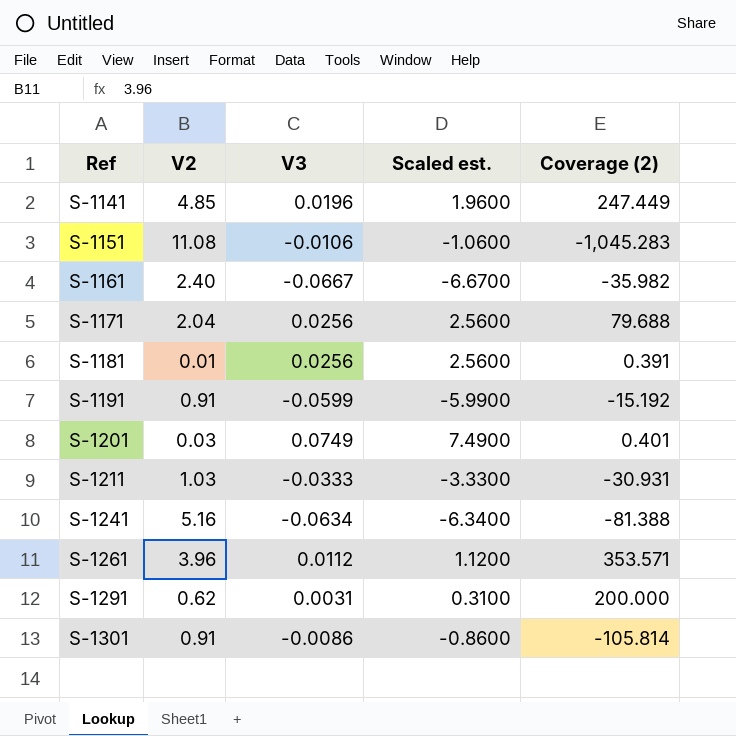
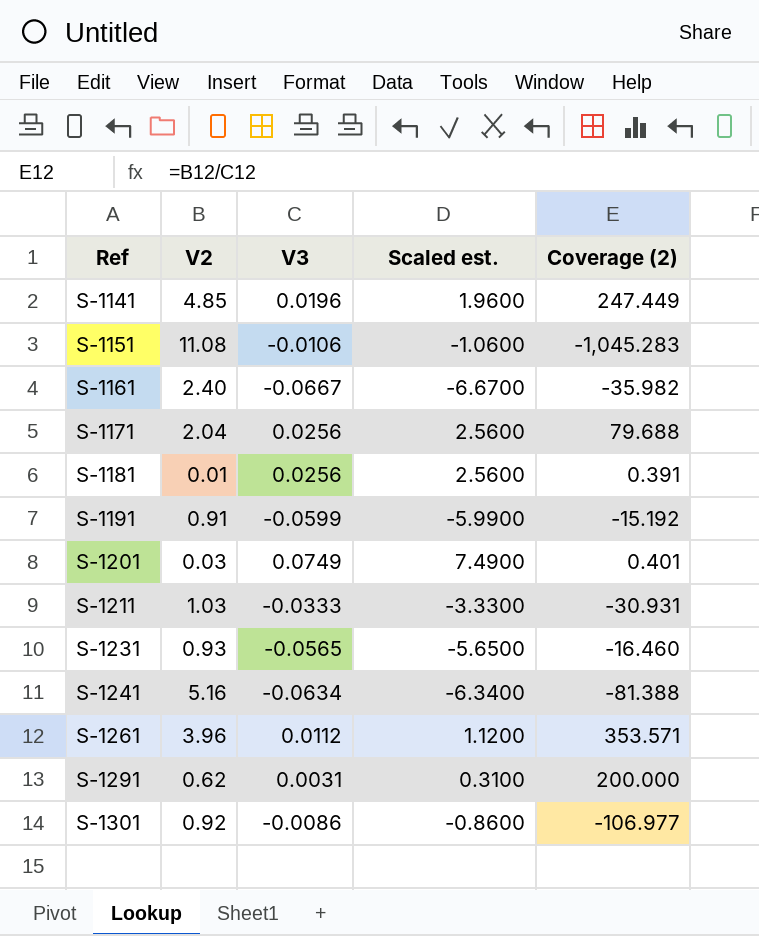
row S-1231: none -> 0.93 | -0.0565 | -5.6500 | -16.460
S-1301 | V2: 0.91 -> 0.92
S-1301 | Coverage (2): -105.814 -> -106.977

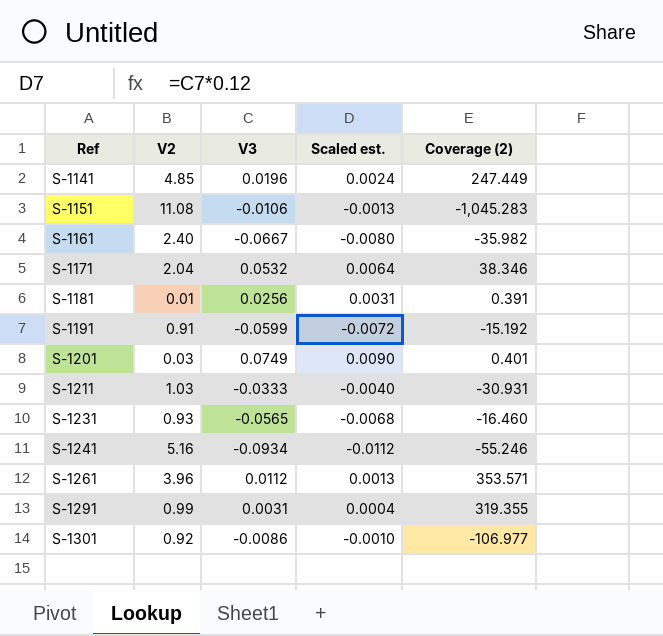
column Scaled est. | formula: [V3] * 100 -> [V3] * 0.12
S-1171 | V3: 0.0256 -> 0.0532
S-1171 | Coverage (2): 79.688 -> 38.346
S-1241 | V3: -0.0634 -> -0.0934
S-1241 | Coverage (2): -81.388 -> -55.246
S-1291 | V2: 0.62 -> 0.99
S-1291 | Coverage (2): 200.000 -> 319.355

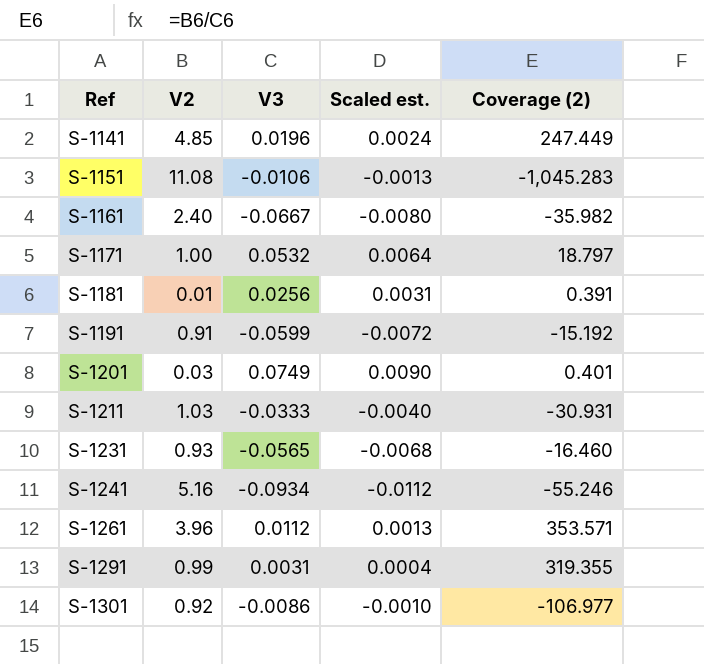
S-1171 | V2: 2.04 -> 1.00
S-1171 | Coverage (2): 38.346 -> 18.797

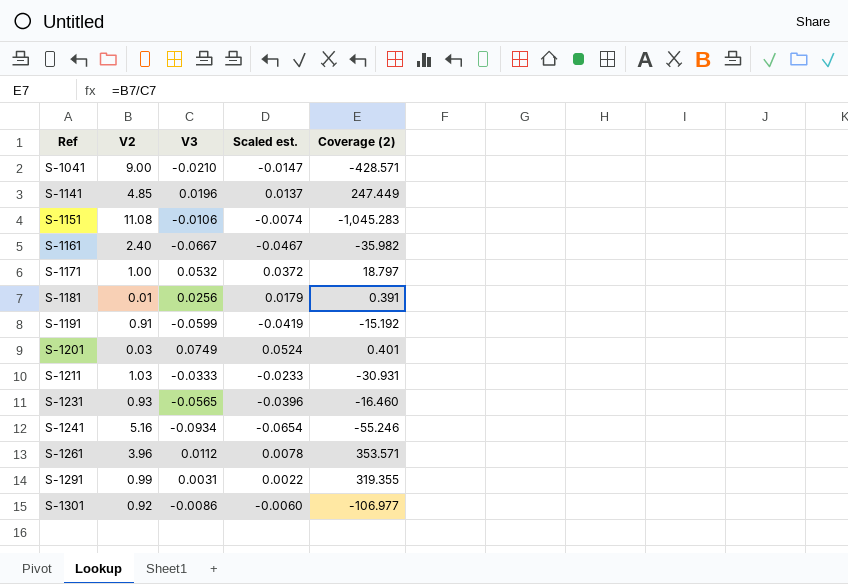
column Scaled est. | formula: [V3] * 0.12 -> [V3] * 0.7
row S-1041: none -> 9.00 | -0.0210 | -0.0147 | -428.571

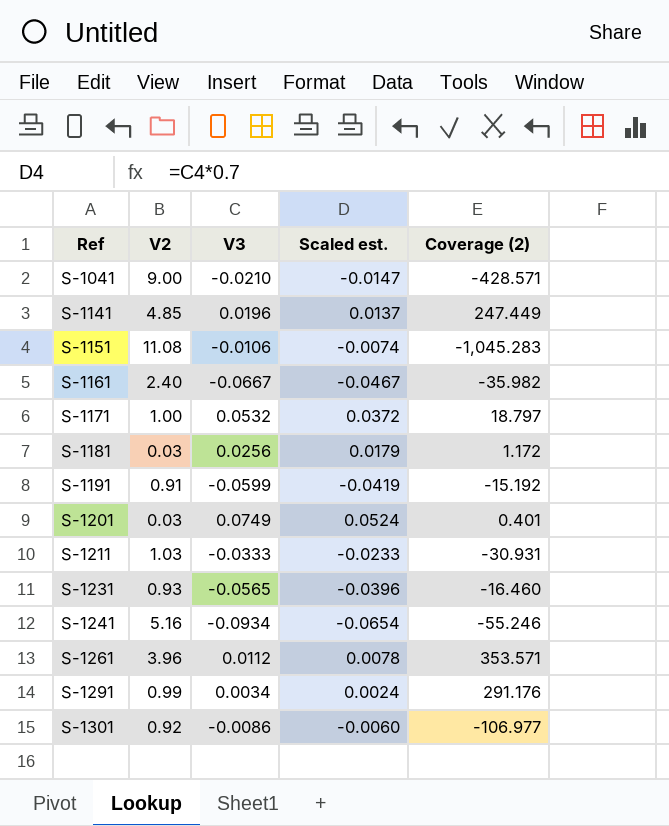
S-1181 | V2: 0.01 -> 0.03
S-1181 | Coverage (2): 0.391 -> 1.172
S-1291 | V3: 0.0031 -> 0.0034
S-1291 | Scaled est.: 0.0022 -> 0.0024
S-1291 | Coverage (2): 319.355 -> 291.176

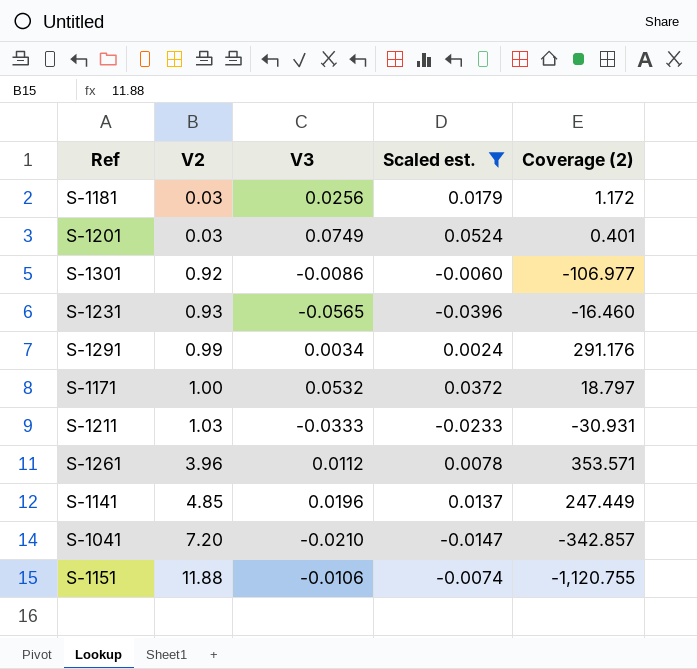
filter: none -> Scaled est. >= -0.0396
row order: Ref ascending -> V2 ascending
S-1041 | V2: 9.00 -> 7.20
S-1041 | Coverage (2): -428.571 -> -342.857
S-1151 | V2: 11.08 -> 11.88
S-1151 | Coverage (2): -1,045.283 -> -1,120.755

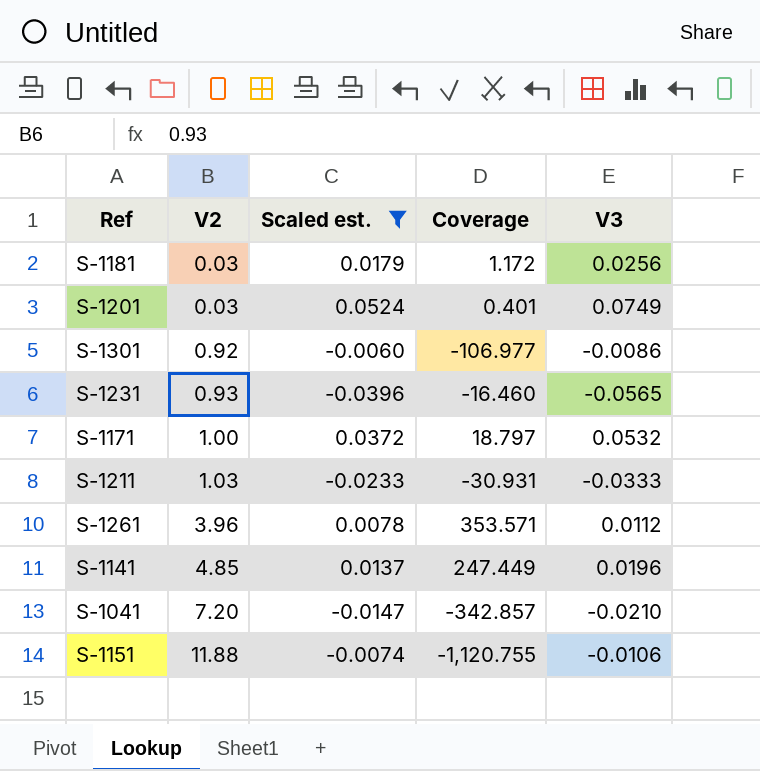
column name: Coverage (2) -> Coverage
column V3 | position: 3 -> 5
row S-1291: 0.99 | 0.0034 | 0.0024 | 291.176 -> none

